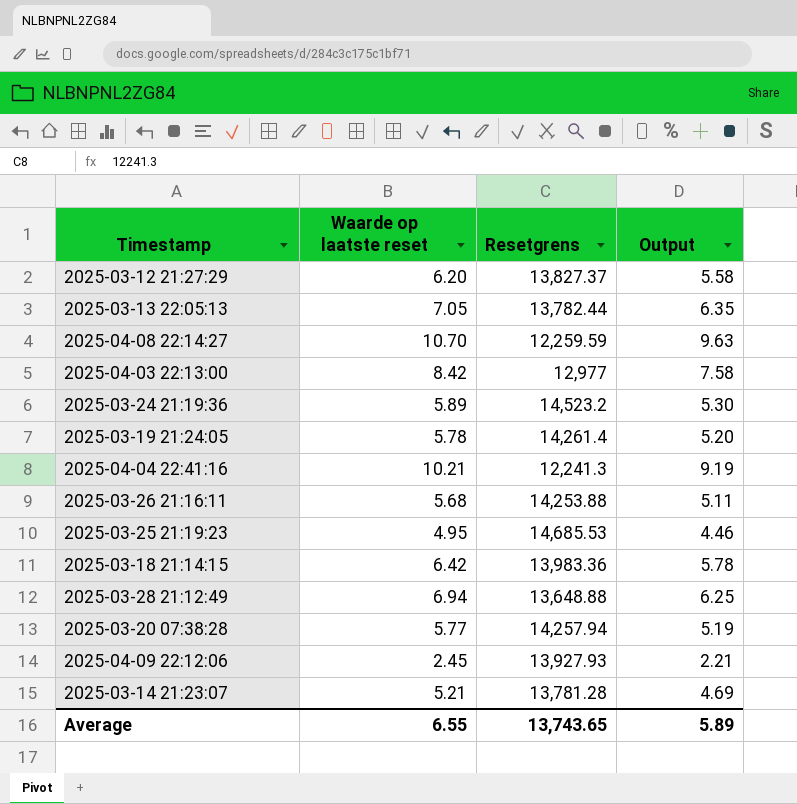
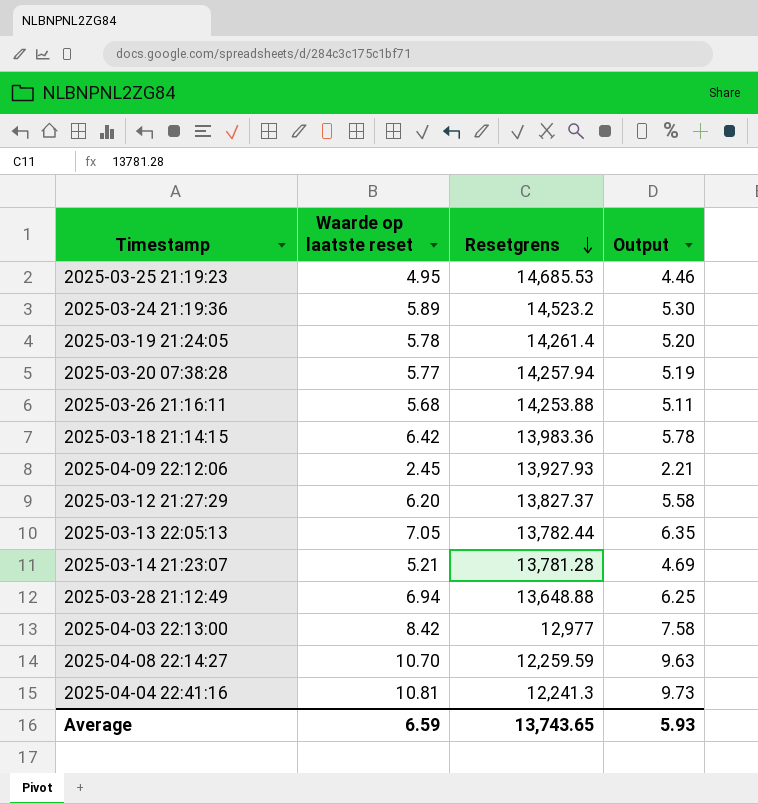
row order: none -> Resetgrens descending
2025-04-04 22:41:16 | Waarde op laatste reset: 10.21 -> 10.81
2025-04-04 22:41:16 | Output: 9.19 -> 9.73
Average | Waarde op laatste reset: 6.55 -> 6.59
Average | Output: 5.89 -> 5.93

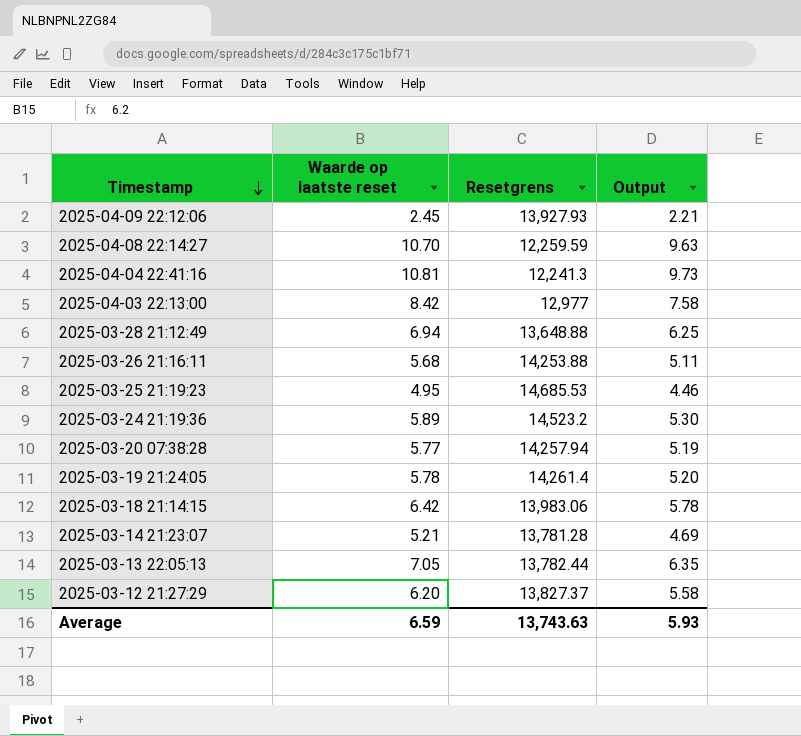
row order: Resetgrens descending -> Timestamp descending
2025-03-18 21:14:15 | Resetgrens: 13,983.36 -> 13,983.06
Average | Resetgrens: 13,743.65 -> 13,743.63

